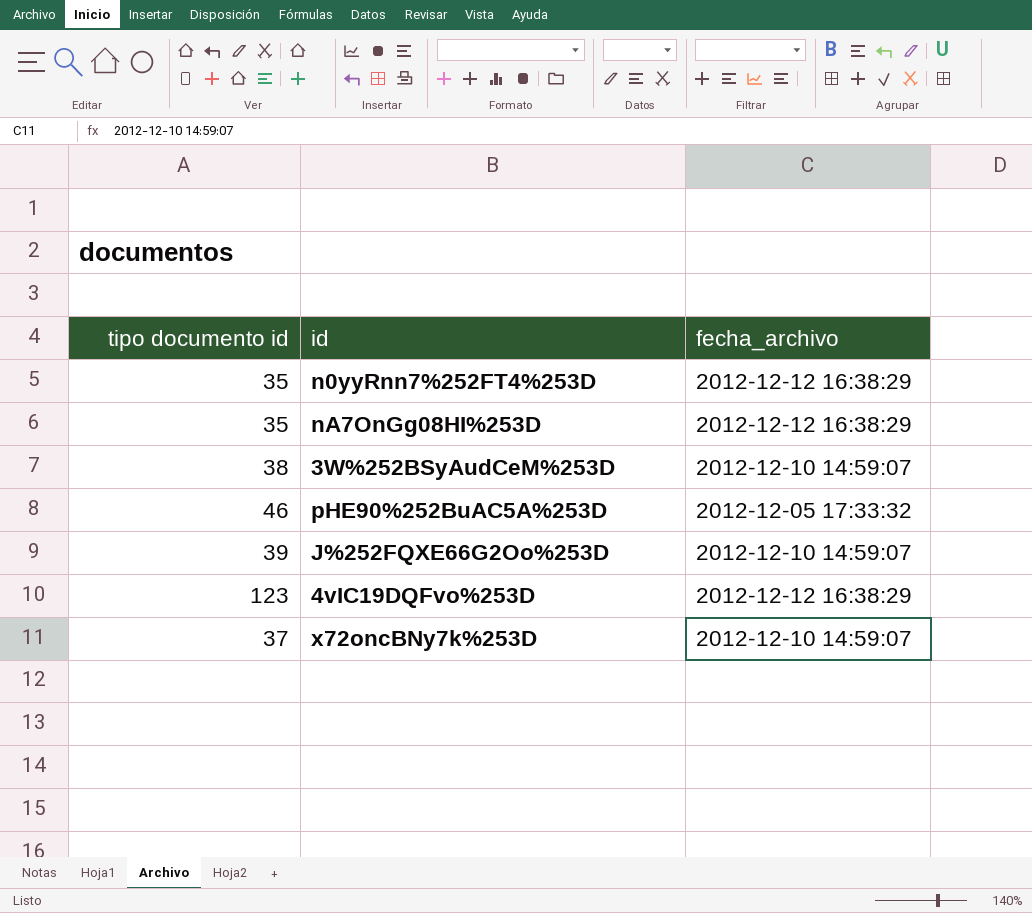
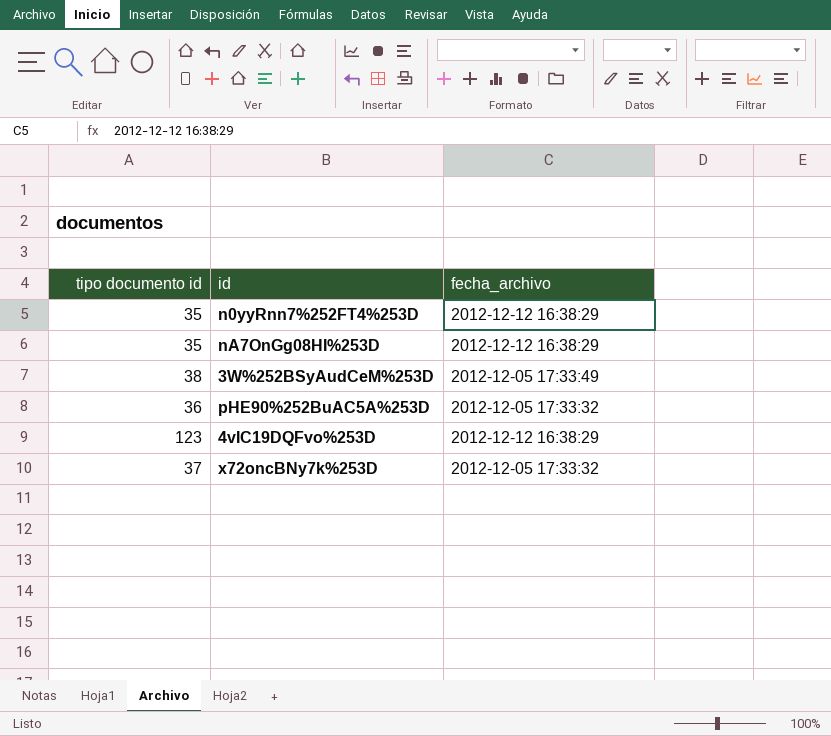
row J%252FQXE66G2Oo%253D: 39 | 2012-12-10 14:59:07 -> none
3W%252BSyAudCeM%253D | fecha_archivo: 2012-12-10 14:59:07 -> 2012-12-05 17:33:49
pHE90%252BuAC5A%253D | tipo documento id: 46 -> 36
x72oncBNy7k%253D | fecha_archivo: 2012-12-10 14:59:07 -> 2012-12-05 17:33:32

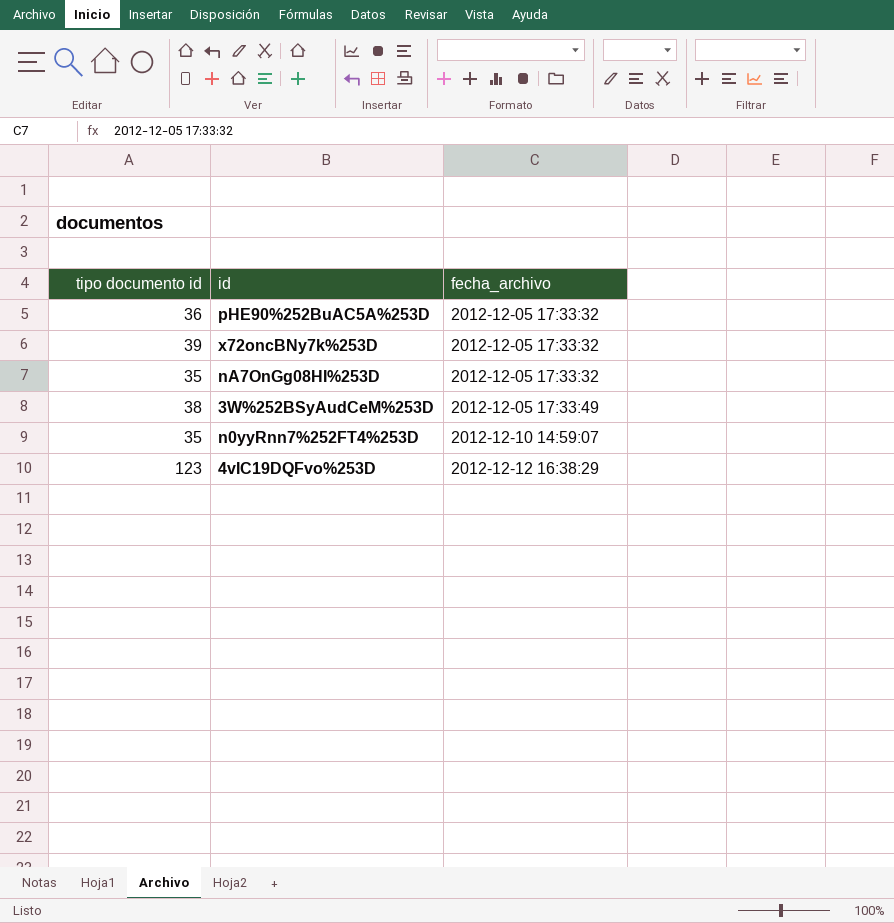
row order: none -> fecha_archivo ascending
x72oncBNy7k%253D | tipo documento id: 37 -> 39
nA7OnGg08HI%253D | fecha_archivo: 2012-12-12 16:38:29 -> 2012-12-05 17:33:32
n0yyRnn7%252FT4%253D | fecha_archivo: 2012-12-12 16:38:29 -> 2012-12-10 14:59:07

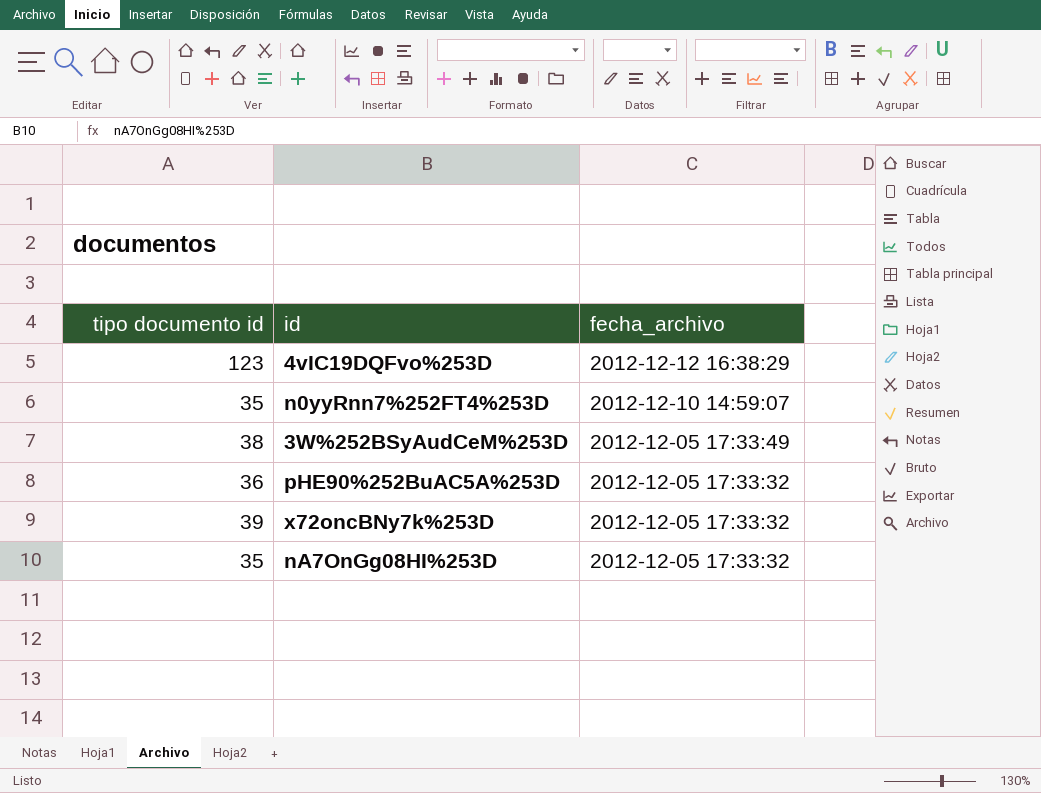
row order: fecha_archivo ascending -> fecha_archivo descending

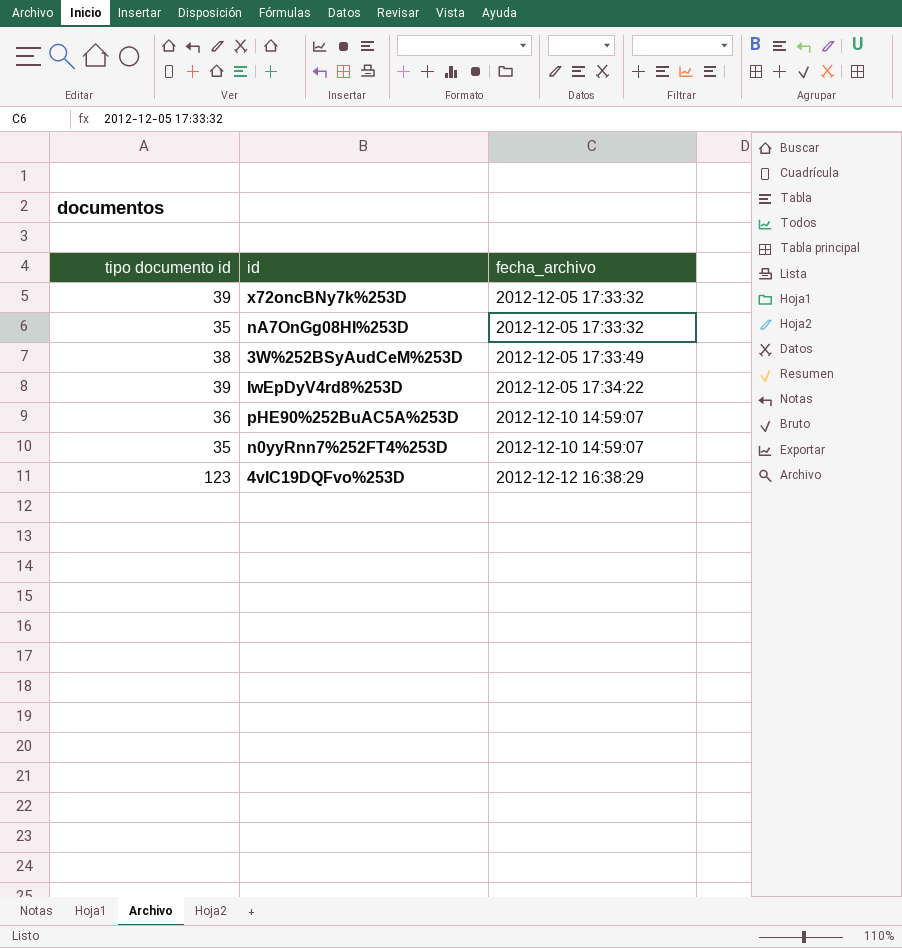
row order: fecha_archivo descending -> fecha_archivo ascending
row IwEpDyV4rd8%253D: none -> 39 | 2012-12-05 17:34:22
pHE90%252BuAC5A%253D | fecha_archivo: 2012-12-05 17:33:32 -> 2012-12-10 14:59:07

